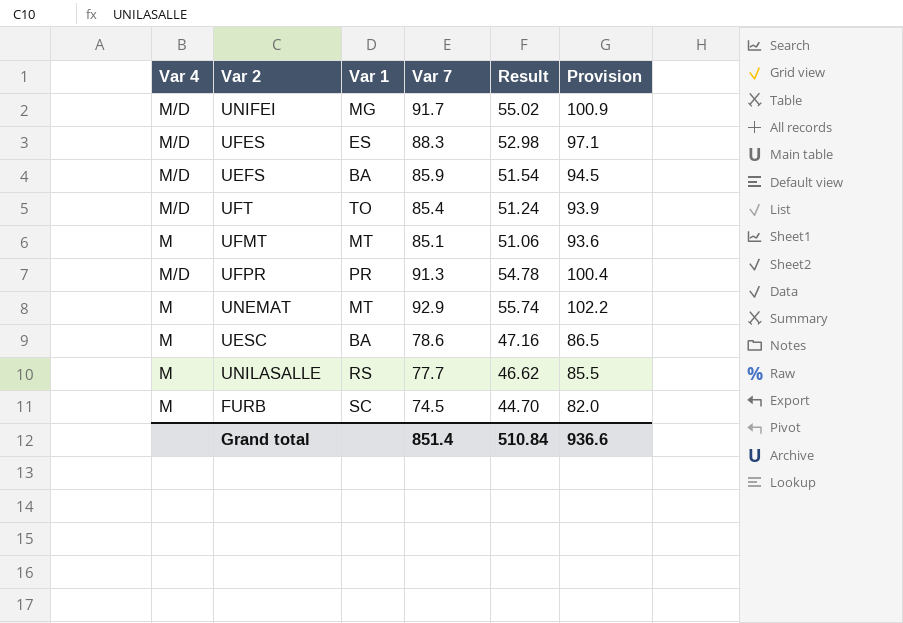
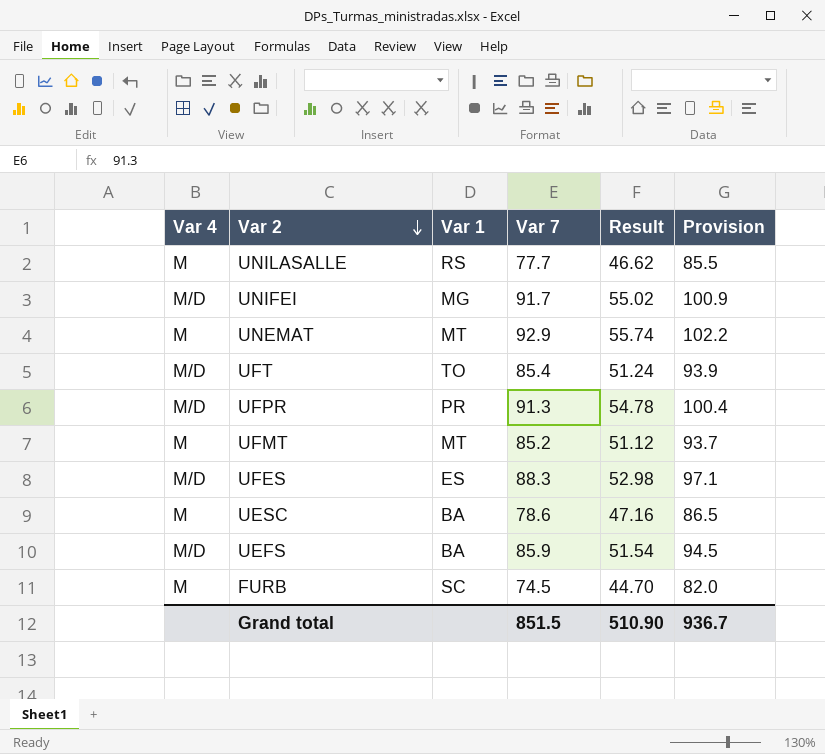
row order: none -> Var 2 descending
UFMT | Var 7: 85.1 -> 85.2
UFMT | Result: 51.06 -> 51.12
UFMT | Provision: 93.6 -> 93.7
Grand total | Var 7: 851.4 -> 851.5
Grand total | Result: 510.84 -> 510.90
Grand total | Provision: 936.6 -> 936.7

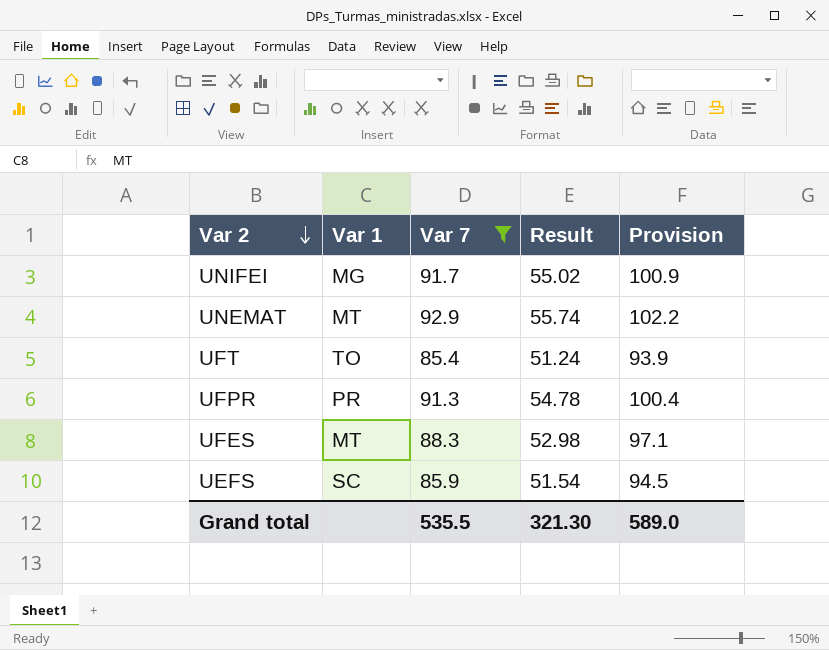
filter: none -> Var 7 >= 85.4
column Var 4 | position: 1 -> none
UFES | Var 1: ES -> MT
UEFS | Var 1: BA -> SC
Grand total | Var 7: 851.5 -> 535.5
Grand total | Result: 510.90 -> 321.30
Grand total | Provision: 936.7 -> 589.0

